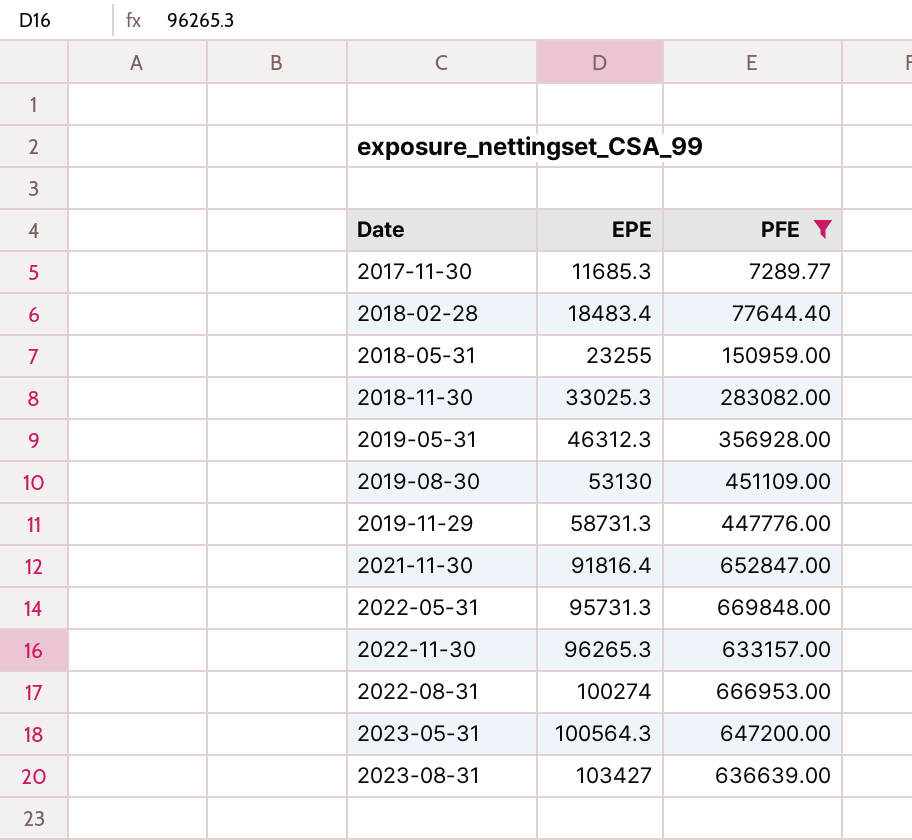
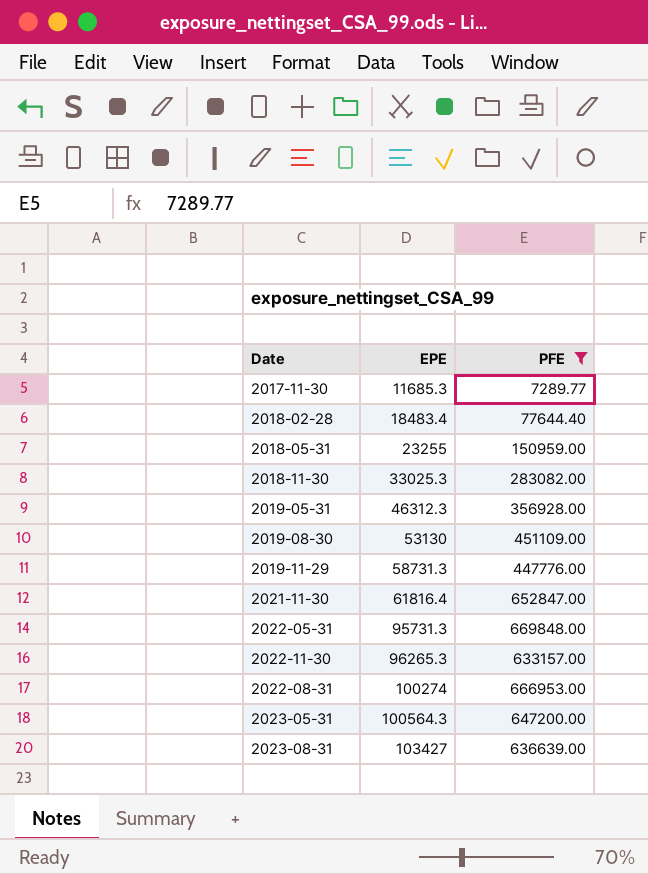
2021-11-30 | EPE: 91816.4 -> 61816.4

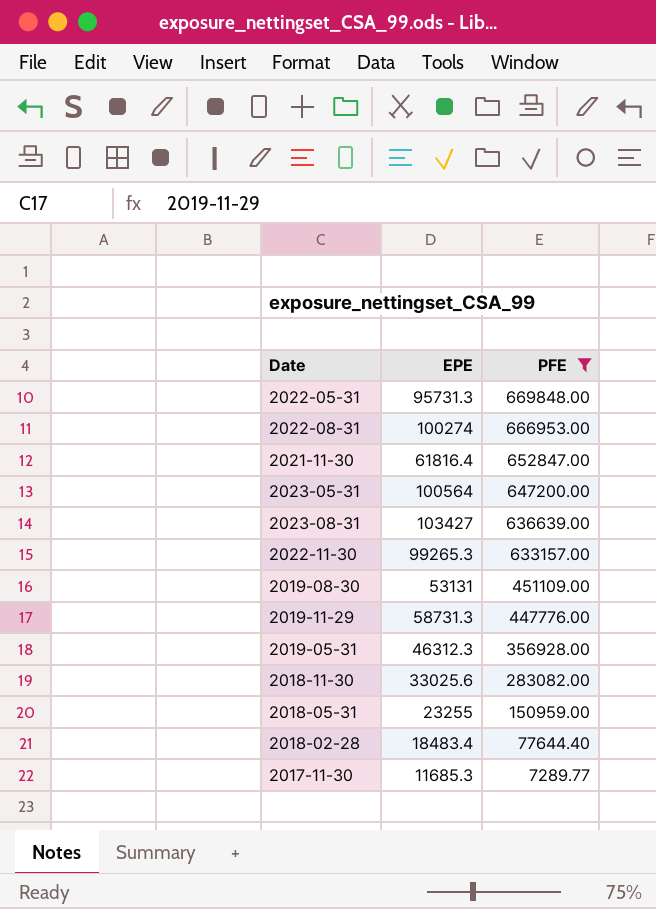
row order: EPE ascending -> PFE descending
2023-05-31 | EPE: 100564.3 -> 100564
2022-11-30 | EPE: 96265.3 -> 99265.3
2019-08-30 | EPE: 53130 -> 53131
2018-11-30 | EPE: 33025.3 -> 33025.6

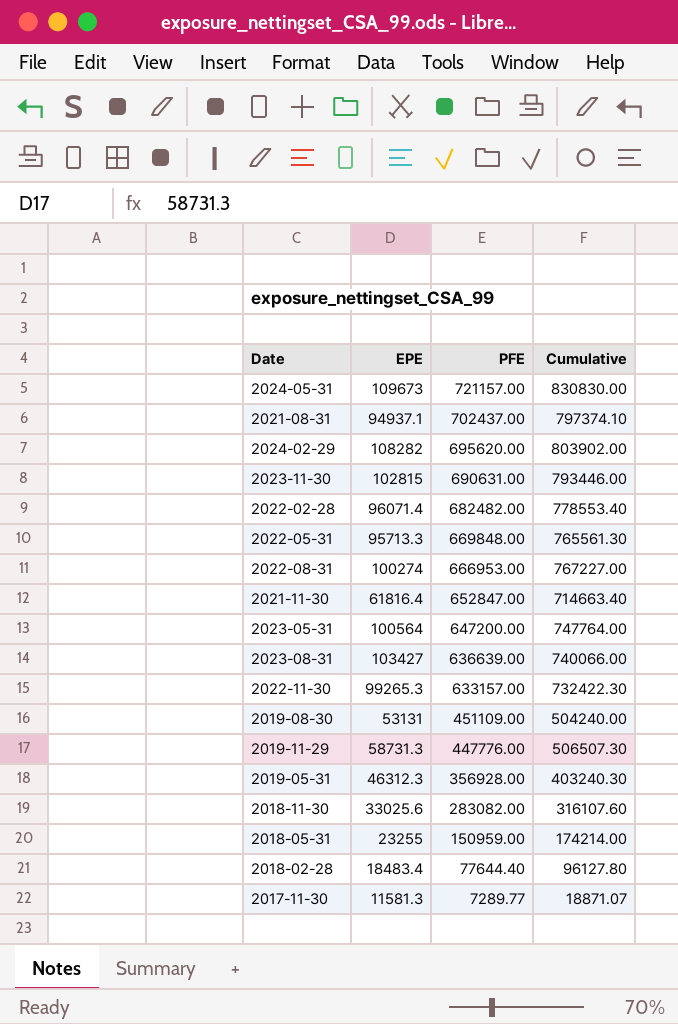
filter: PFE <= 669848.00 -> none
column Cumulative | formula: none -> [EPE] + [PFE]
2022-05-31 | EPE: 95731.3 -> 95713.3
2017-11-30 | EPE: 11685.3 -> 11581.3

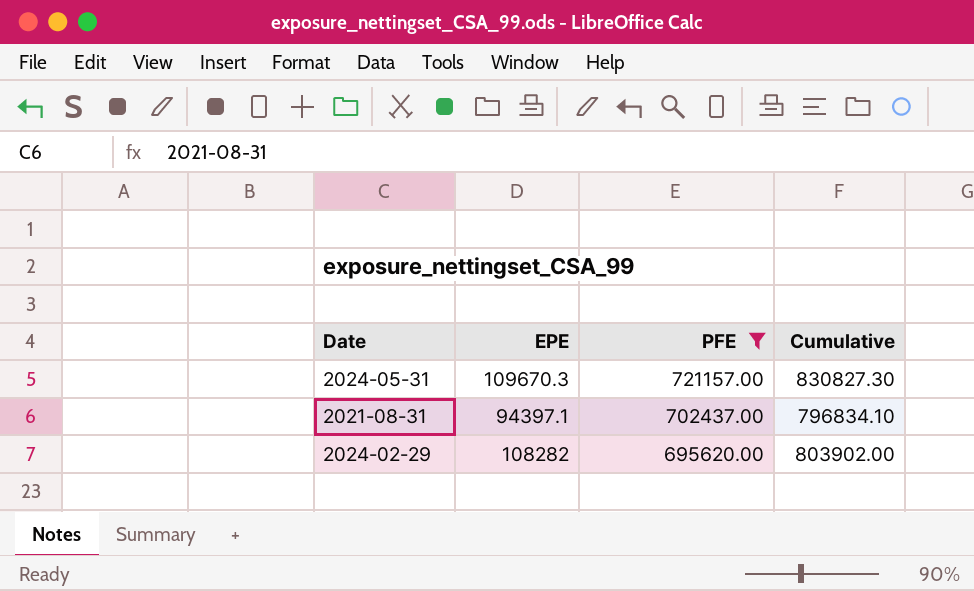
filter: none -> PFE >= 695620.00
2024-05-31 | EPE: 109673 -> 109670.3
2024-05-31 | Cumulative: 830830.00 -> 830827.30
2021-08-31 | EPE: 94937.1 -> 94397.1
2021-08-31 | Cumulative: 797374.10 -> 796834.10

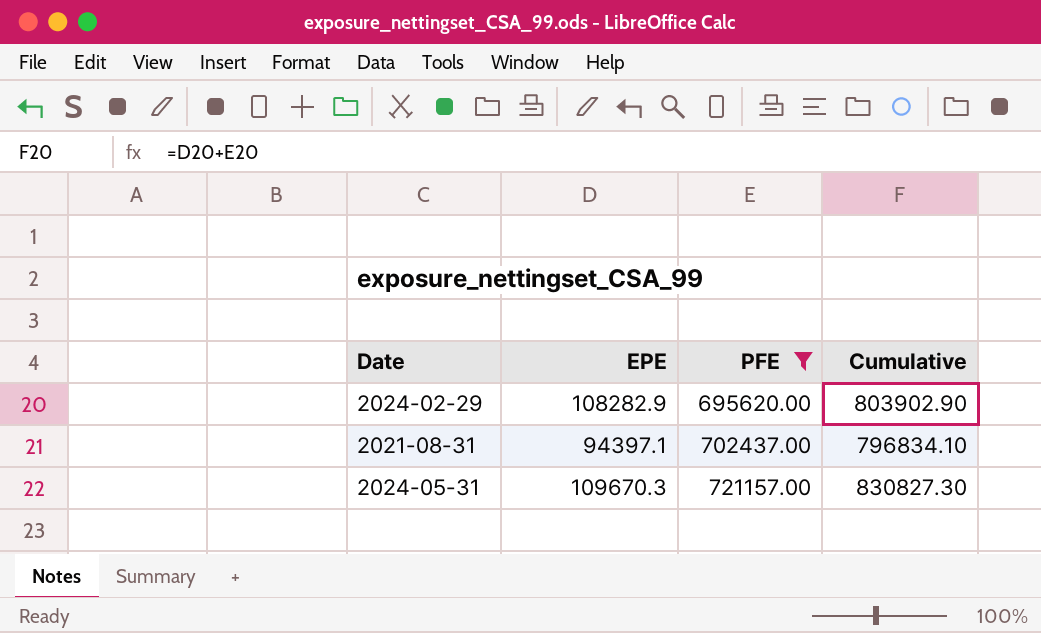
row order: PFE descending -> PFE ascending
2024-02-29 | EPE: 108282 -> 108282.9
2024-02-29 | Cumulative: 803902.00 -> 803902.90

